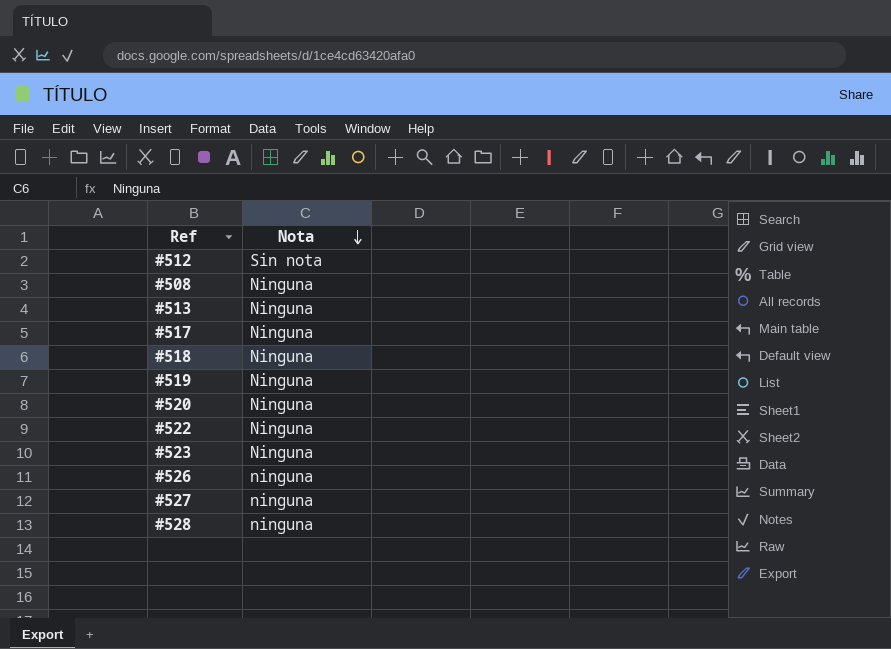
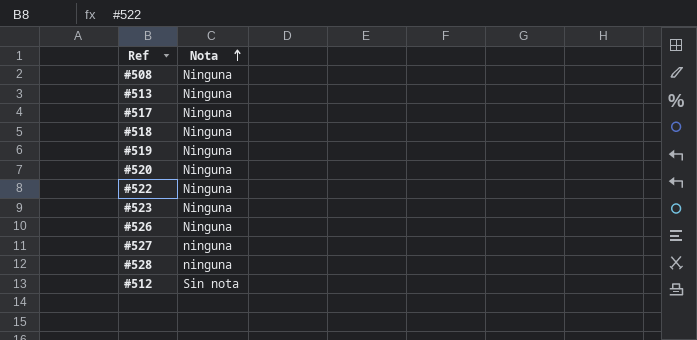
row order: Nota descending -> Nota ascending
#526 | Nota: ninguna -> Ninguna

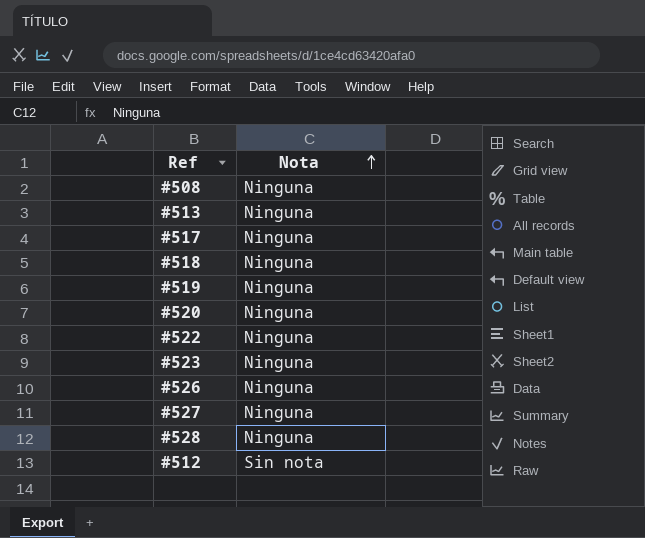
#527 | Nota: ninguna -> Ninguna
#528 | Nota: ninguna -> Ninguna

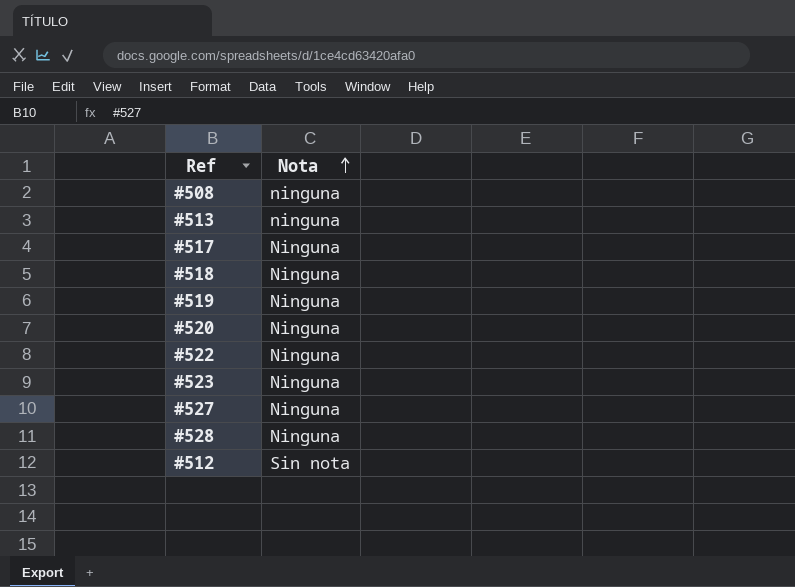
row #526: Ninguna -> none
#508 | Nota: Ninguna -> ninguna
#513 | Nota: Ninguna -> ninguna

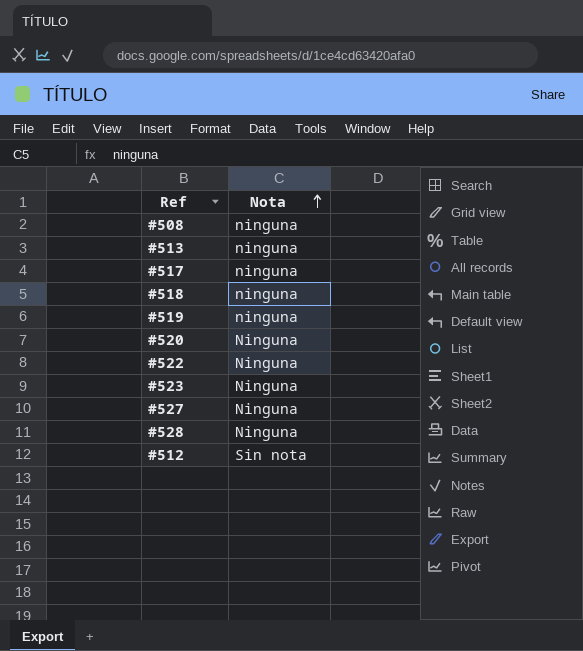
#517 | Nota: Ninguna -> ninguna
#518 | Nota: Ninguna -> ninguna
#519 | Nota: Ninguna -> ninguna

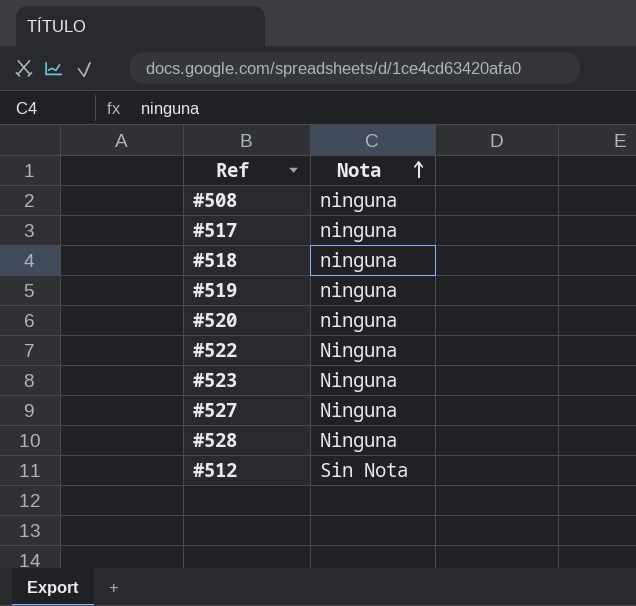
row #513: ninguna -> none
#520 | Nota: Ninguna -> ninguna
#512 | Nota: Sin nota -> Sin Nota

